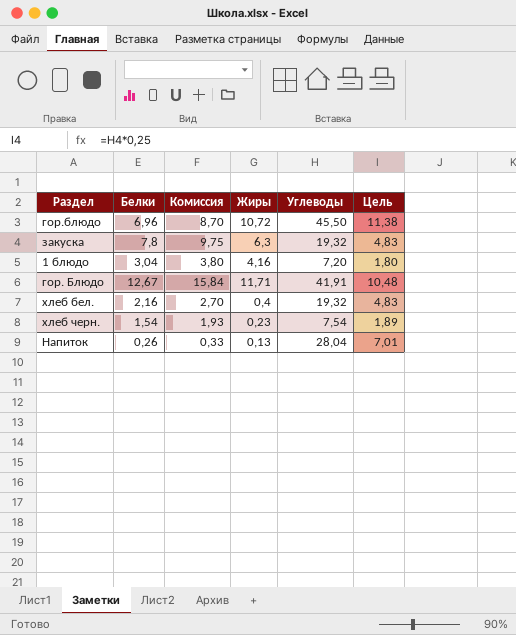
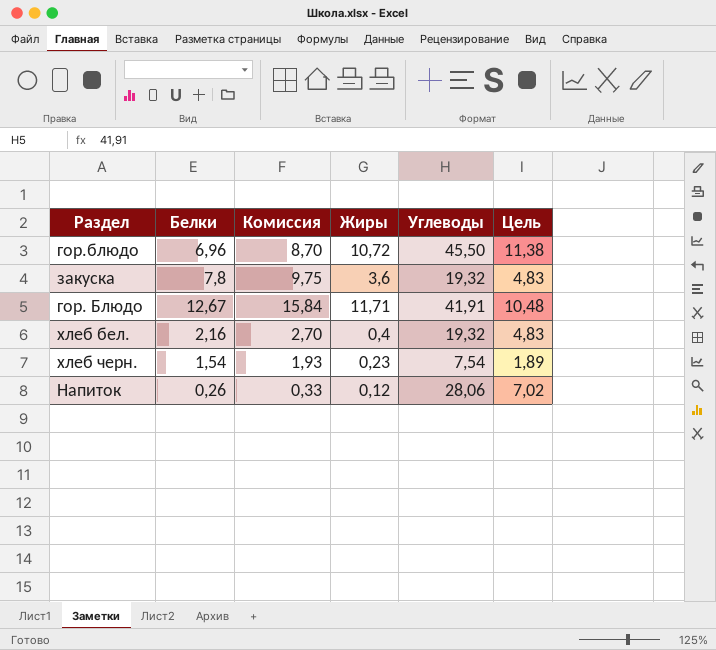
row 1 блюдо: 3,04 | 3,80 | 4,16 | 7,20 | 1,80 -> none
закуска | Жиры: 6,3 -> 3,6
Напиток | Жиры: 0,13 -> 0,12
Напиток | Углеводы: 28,04 -> 28,06
Напиток | Цель: 7,01 -> 7,02

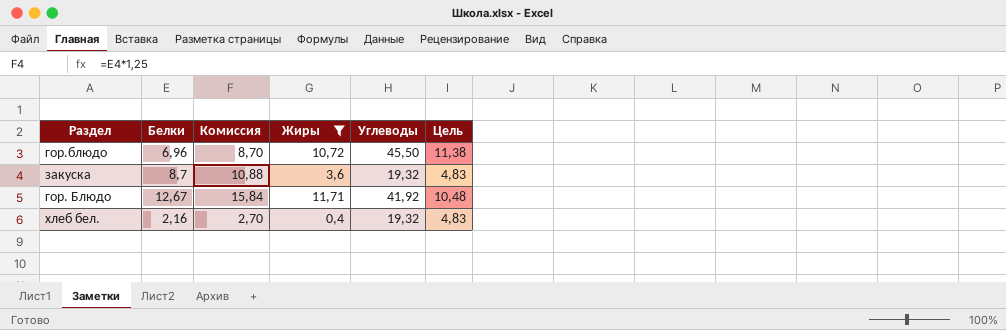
filter: none -> Жиры >= 0,4
закуска | Белки: 7,8 -> 8,7
закуска | Комиссия: 9,75 -> 10,88
гор. Блюдо | Углеводы: 41,91 -> 41,92

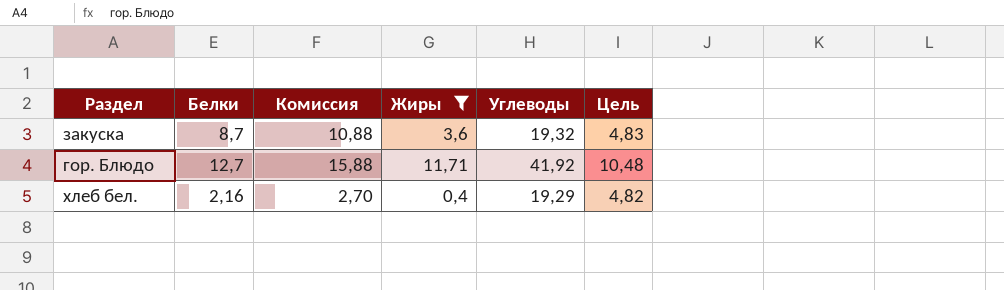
row гор.блюдо: 6,96 | 8,70 | 10,72 | 45,50 | 11,38 -> none
гор. Блюдо | Белки: 12,67 -> 12,7
гор. Блюдо | Комиссия: 15,84 -> 15,88
хлеб бел. | Углеводы: 19,32 -> 19,29
хлеб бел. | Цель: 4,83 -> 4,82

